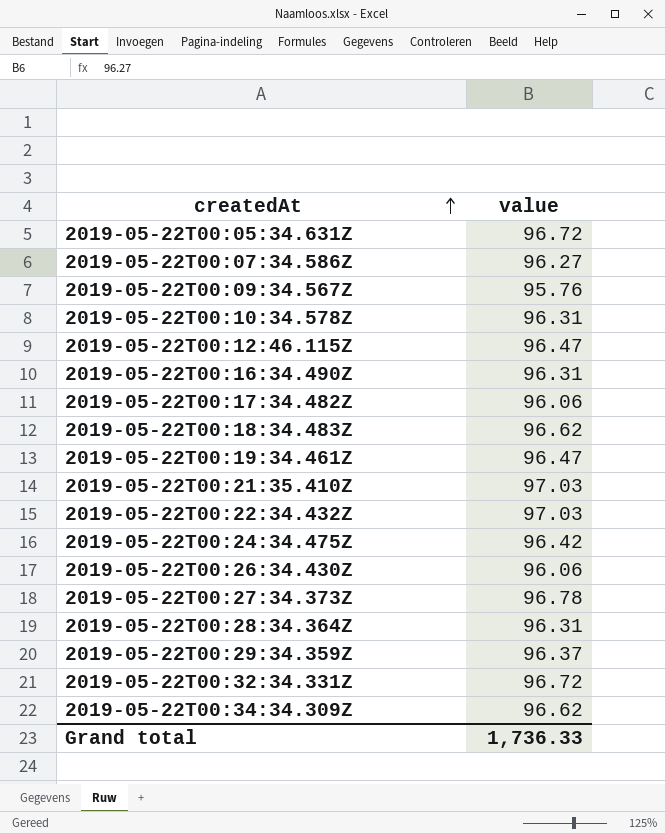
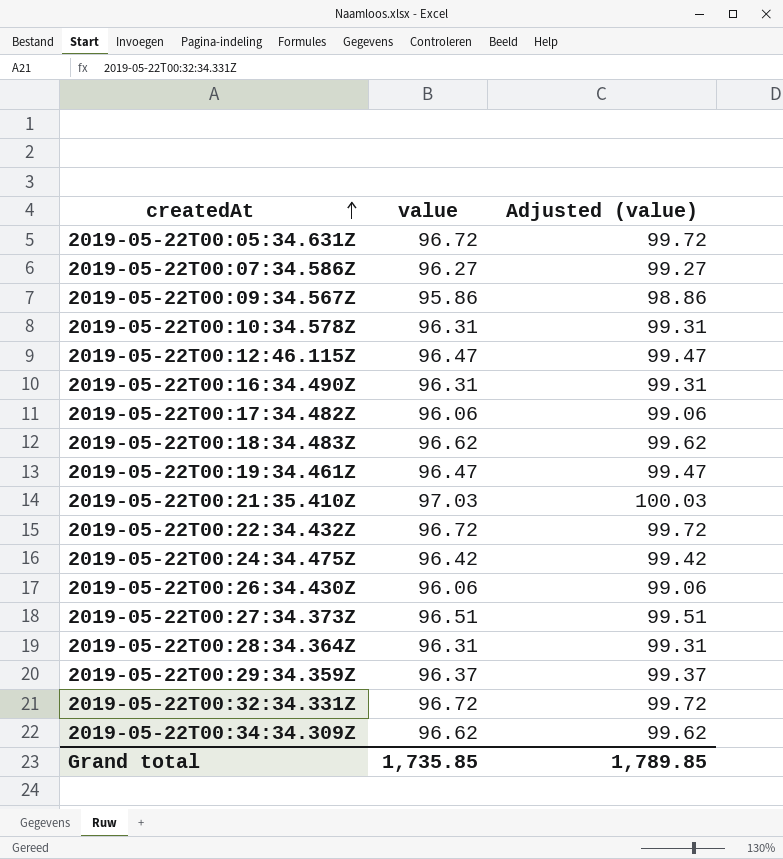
column Adjusted (value) | formula: none -> [value] + 3
2019-05-22T00:09:34.567Z | value: 95.76 -> 95.86
2019-05-22T00:22:34.432Z | value: 97.03 -> 96.72
2019-05-22T00:27:34.373Z | value: 96.78 -> 96.51
Grand total | value: 1,736.33 -> 1,735.85

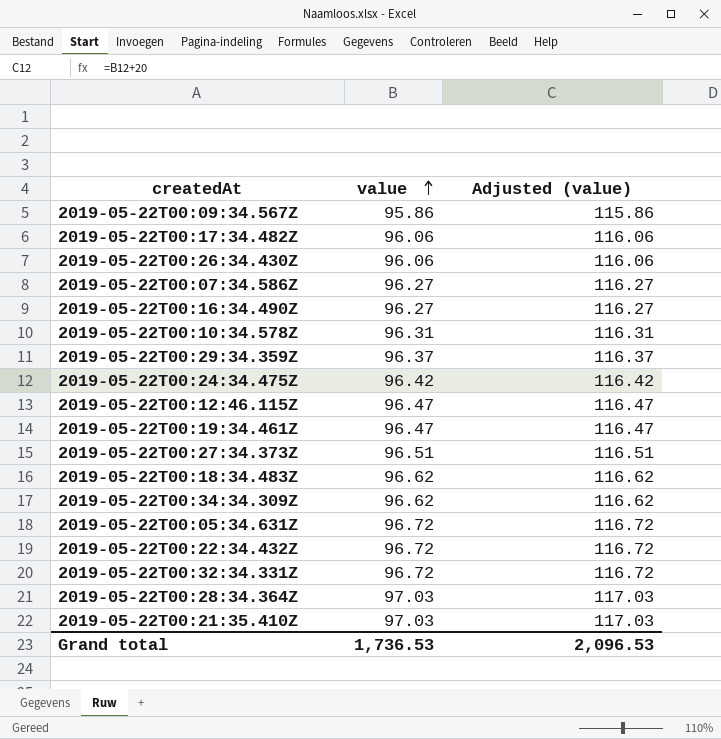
row order: createdAt ascending -> value ascending
column Adjusted (value) | formula: [value] + 3 -> [value] + 20
2019-05-22T00:16:34.490Z | value: 96.31 -> 96.27
2019-05-22T00:28:34.364Z | value: 96.31 -> 97.03
Grand total | value: 1,735.85 -> 1,736.53
Grand total | Adjusted (value): 1,789.85 -> 2,096.53

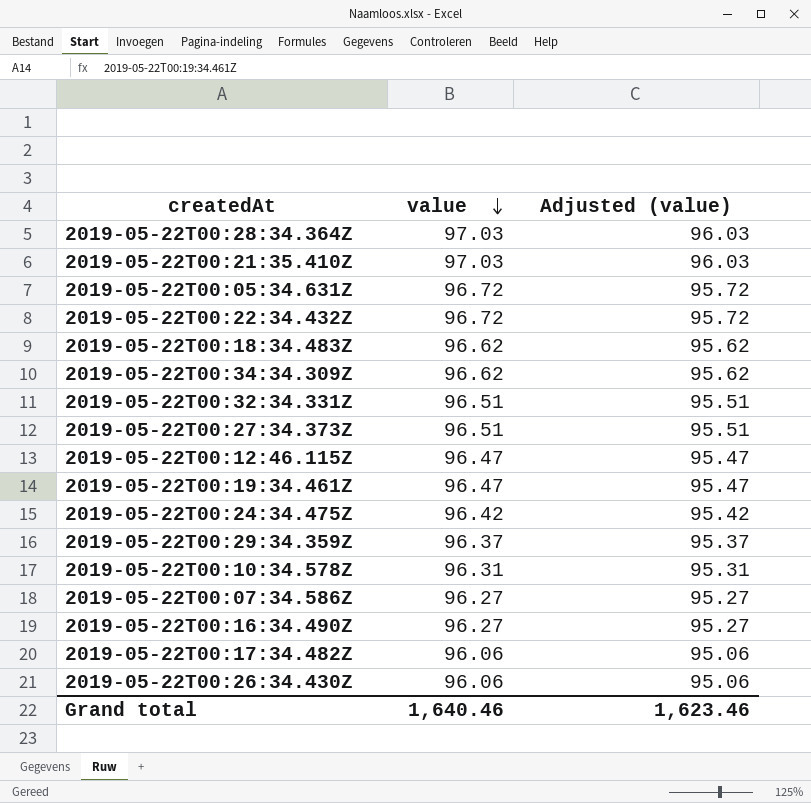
row order: value ascending -> value descending
column Adjusted (value) | formula: [value] + 20 -> [value] - 1
row 2019-05-22T00:09:34.567Z: 95.86 | 115.86 -> none
2019-05-22T00:32:34.331Z | value: 96.72 -> 96.51
Grand total | value: 1,736.53 -> 1,640.46
Grand total | Adjusted (value): 2,096.53 -> 1,623.46

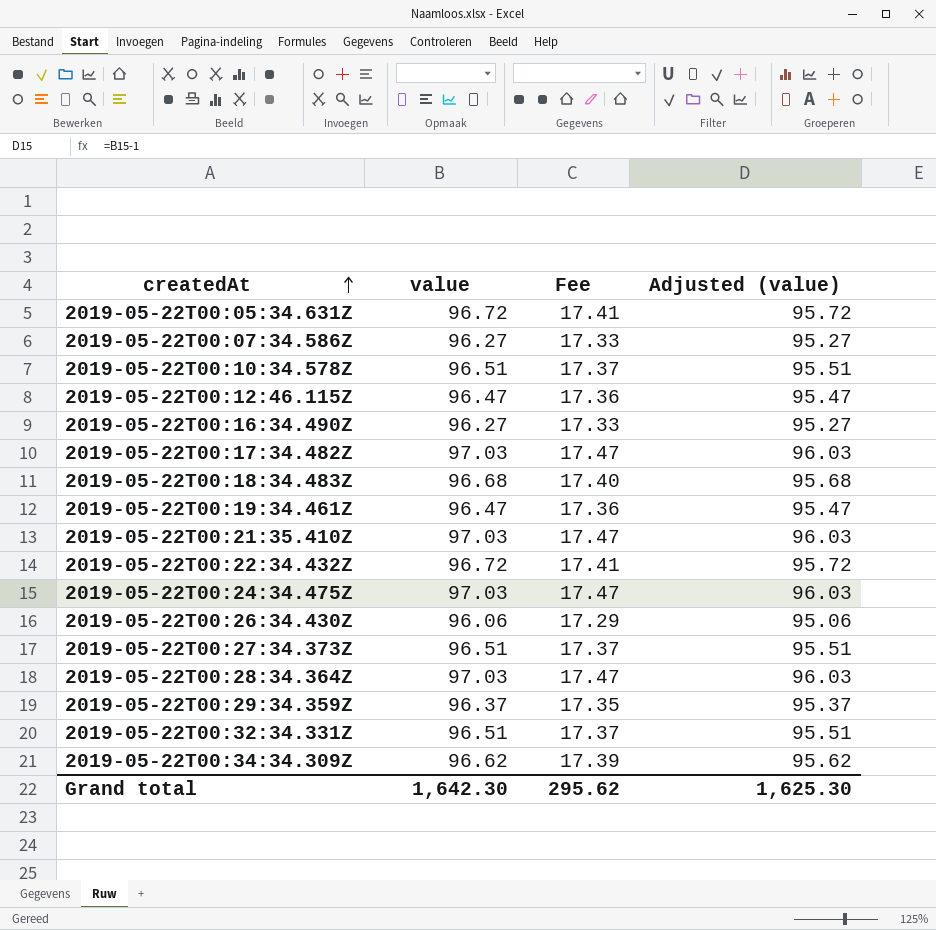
row order: value descending -> createdAt ascending
column Fee | formula: none -> [value] * 0.18
2019-05-22T00:10:34.578Z | value: 96.31 -> 96.51
2019-05-22T00:10:34.578Z | Adjusted (value): 95.31 -> 95.51
2019-05-22T00:17:34.482Z | value: 96.06 -> 97.03
2019-05-22T00:17:34.482Z | Adjusted (value): 95.06 -> 96.03
2019-05-22T00:18:34.483Z | value: 96.62 -> 96.68
2019-05-22T00:18:34.483Z | Adjusted (value): 95.62 -> 95.68
2019-05-22T00:24:34.475Z | value: 96.42 -> 97.03
2019-05-22T00:24:34.475Z | Adjusted (value): 95.42 -> 96.03
Grand total | value: 1,640.46 -> 1,642.30
Grand total | Adjusted (value): 1,623.46 -> 1,625.30

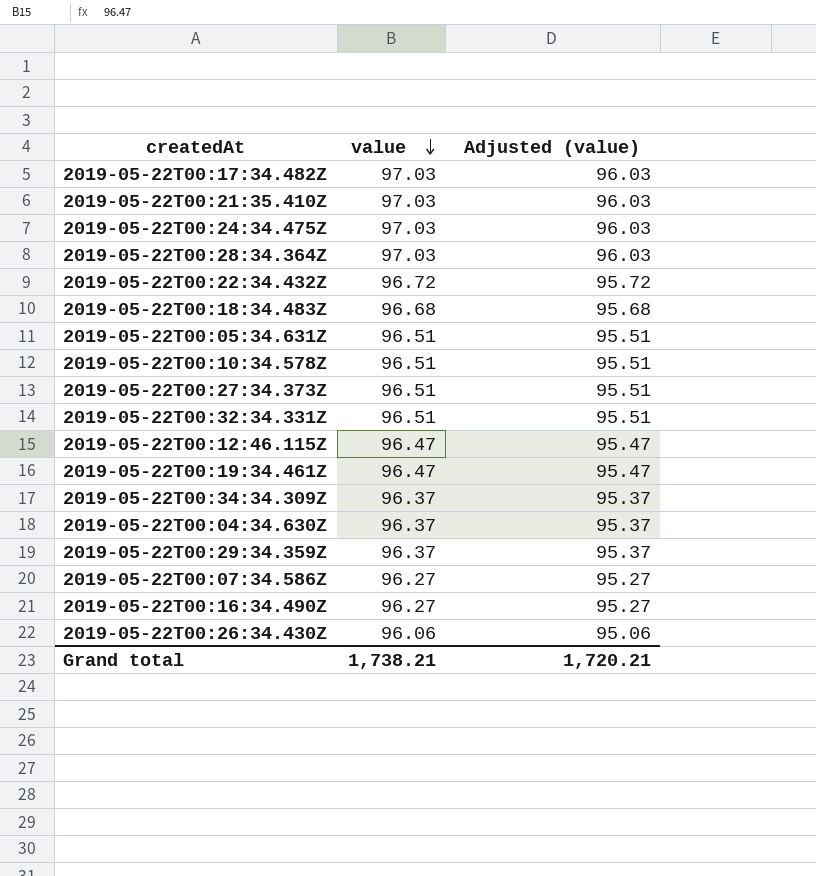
row order: createdAt ascending -> value descending
column Fee | formula: [value] * 0.18 -> none
2019-05-22T00:05:34.631Z | value: 96.72 -> 96.51
2019-05-22T00:05:34.631Z | Adjusted (value): 95.72 -> 95.51
2019-05-22T00:34:34.309Z | value: 96.62 -> 96.37
2019-05-22T00:34:34.309Z | Adjusted (value): 95.62 -> 95.37
row 2019-05-22T00:04:34.630Z: none -> 96.37 | 95.37
Grand total | value: 1,642.30 -> 1,738.21
Grand total | Adjusted (value): 1,625.30 -> 1,720.21

